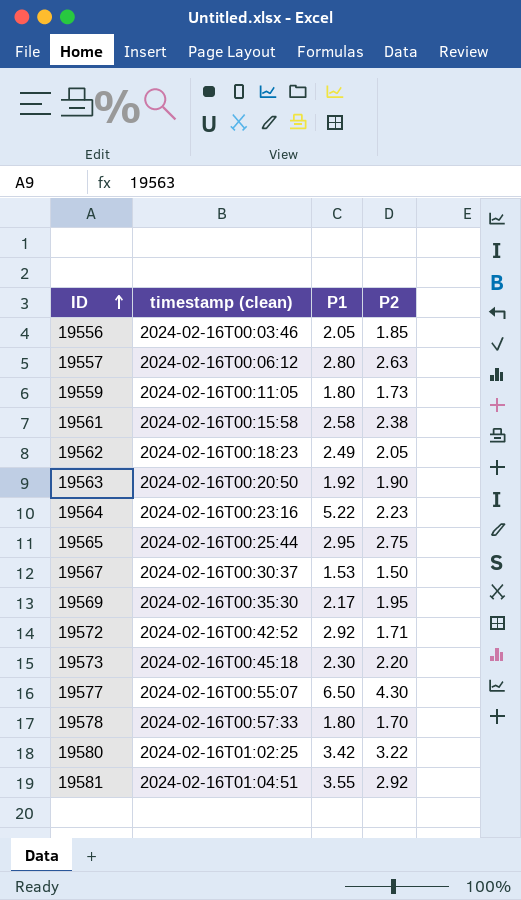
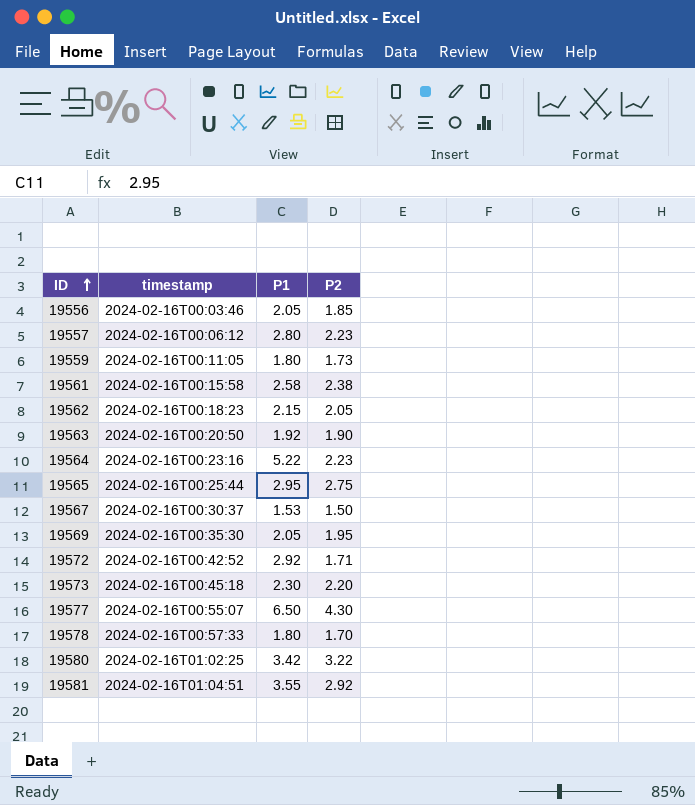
column name: timestamp (clean) -> timestamp
19557 | P2: 2.63 -> 2.23
19562 | P1: 2.49 -> 2.15
19569 | P1: 2.17 -> 2.05

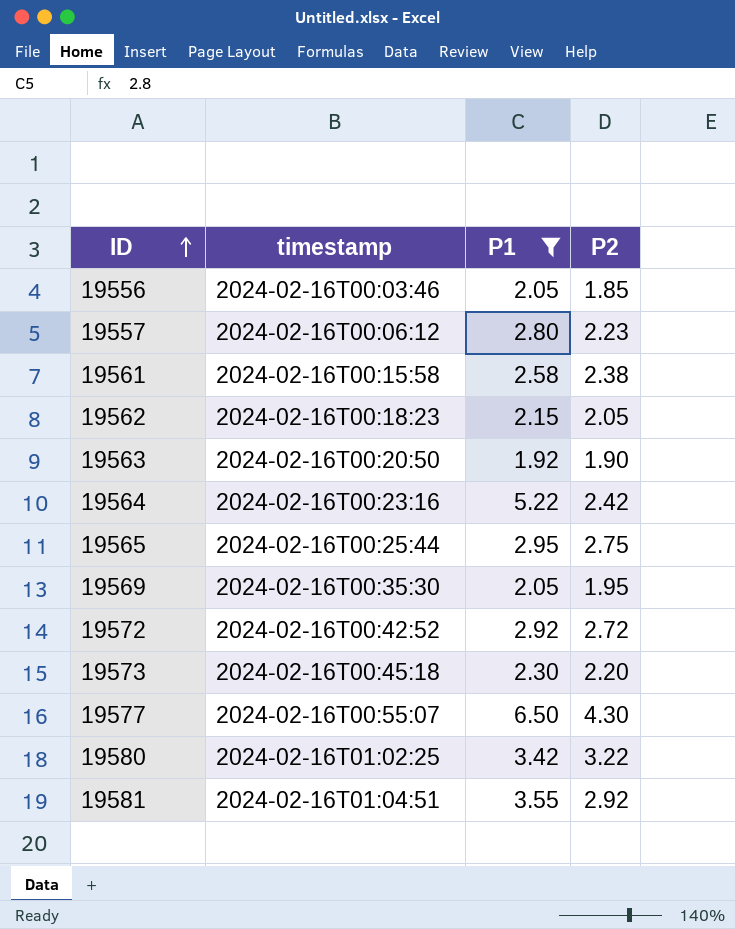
filter: none -> P1 >= 1.92
19564 | P2: 2.23 -> 2.42
19572 | P2: 1.71 -> 2.72

